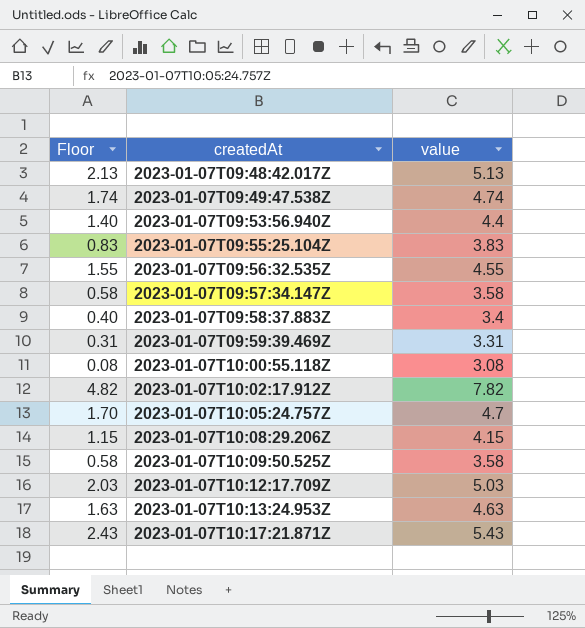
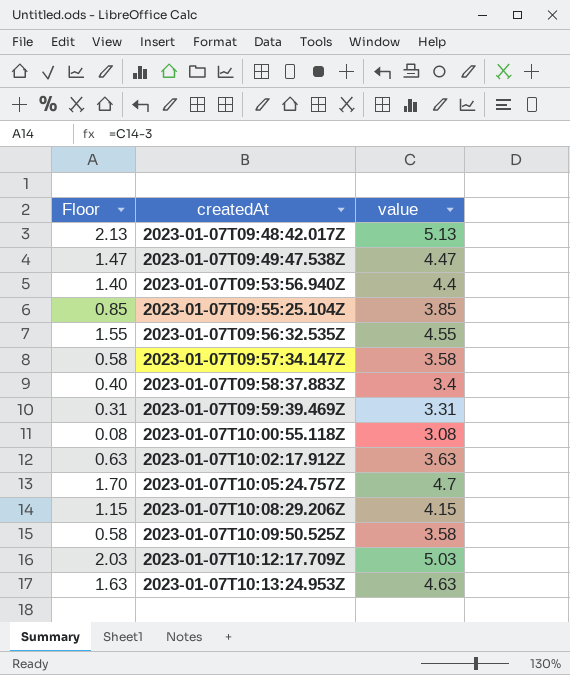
row 2023-01-07T10:17:21.871Z: 2.43 | 5.43 -> none
2023-01-07T09:49:47.538Z | Floor: 1.74 -> 1.47
2023-01-07T09:49:47.538Z | value: 4.74 -> 4.47
2023-01-07T09:55:25.104Z | Floor: 0.83 -> 0.85
2023-01-07T09:55:25.104Z | value: 3.83 -> 3.85
2023-01-07T10:02:17.912Z | Floor: 4.82 -> 0.63
2023-01-07T10:02:17.912Z | value: 7.82 -> 3.63

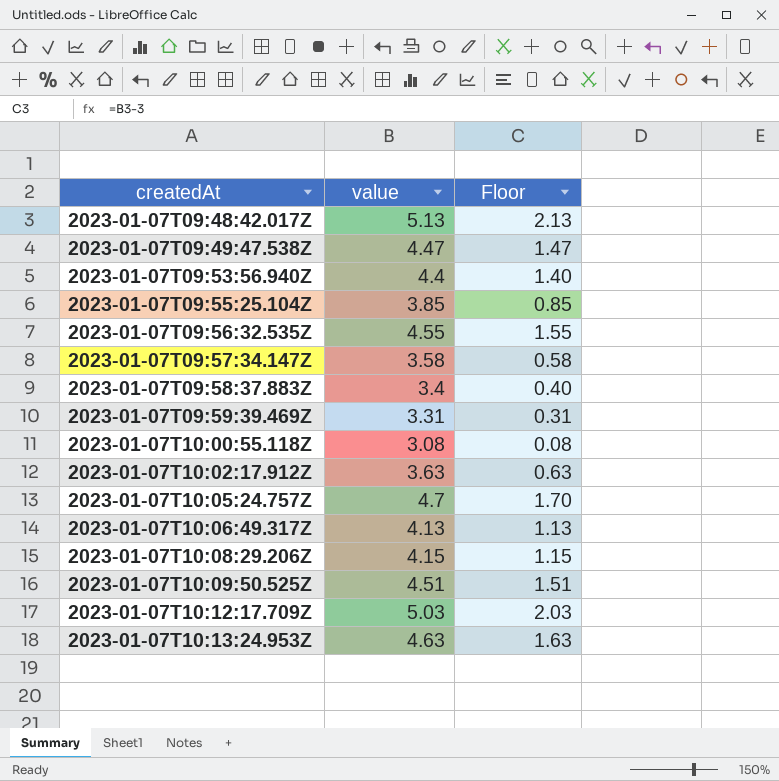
column Floor | position: 1 -> 3
row 2023-01-07T10:06:49.317Z: none -> 4.13 | 1.13
2023-01-07T10:09:50.525Z | value: 3.58 -> 4.51
2023-01-07T10:09:50.525Z | Floor: 0.58 -> 1.51

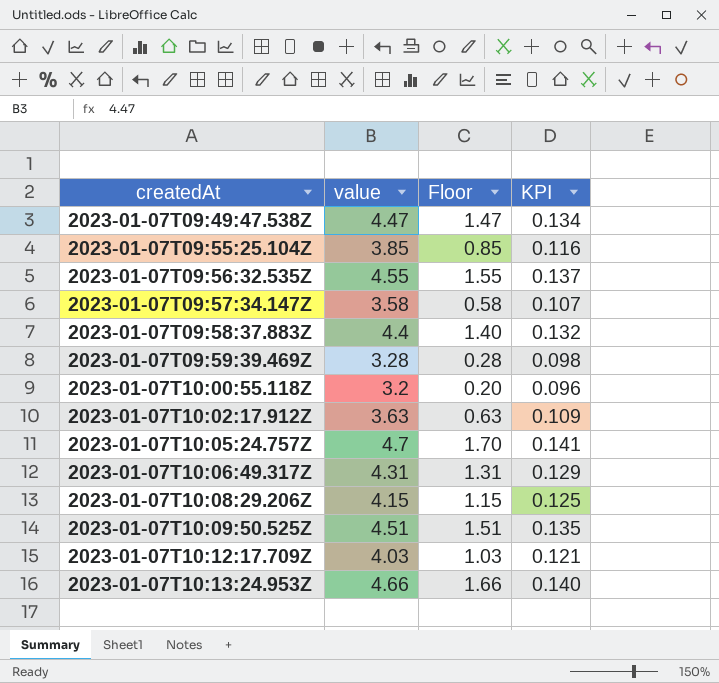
column KPI | formula: none -> [value] * 0.03
row 2023-01-07T09:48:42.017Z: 5.13 | 2.13 -> none
row 2023-01-07T09:53:56.940Z: 4.4 | 1.40 -> none
2023-01-07T09:58:37.883Z | value: 3.4 -> 4.4
2023-01-07T09:58:37.883Z | Floor: 0.40 -> 1.40
2023-01-07T09:59:39.469Z | value: 3.31 -> 3.28
2023-01-07T09:59:39.469Z | Floor: 0.31 -> 0.28
2023-01-07T10:00:55.118Z | value: 3.08 -> 3.2
2023-01-07T10:00:55.118Z | Floor: 0.08 -> 0.20
2023-01-07T10:06:49.317Z | value: 4.13 -> 4.31
2023-01-07T10:06:49.317Z | Floor: 1.13 -> 1.31
2023-01-07T10:12:17.709Z | value: 5.03 -> 4.03
2023-01-07T10:12:17.709Z | Floor: 2.03 -> 1.03
2023-01-07T10:13:24.953Z | value: 4.63 -> 4.66
2023-01-07T10:13:24.953Z | Floor: 1.63 -> 1.66

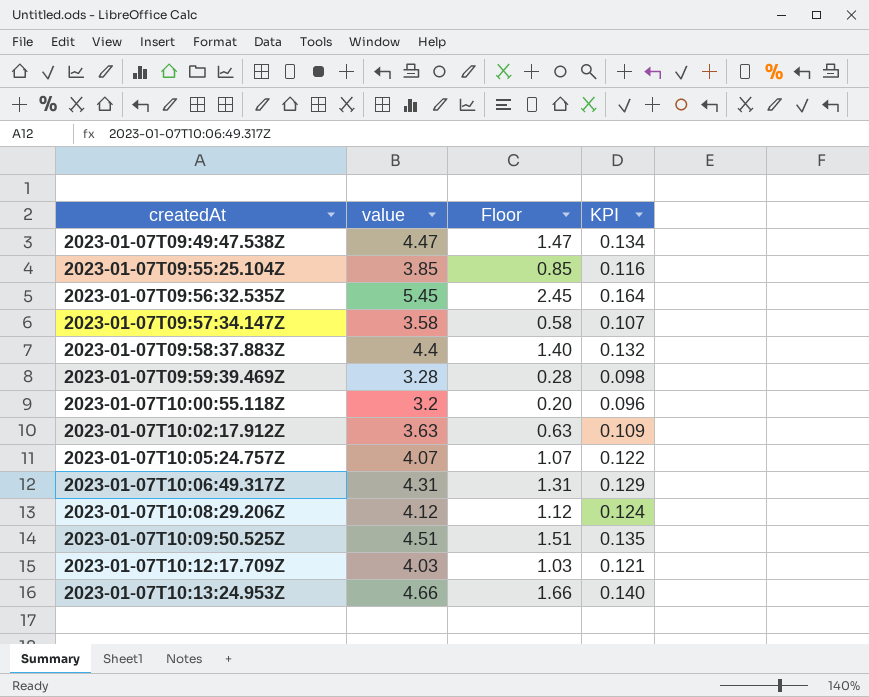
2023-01-07T09:56:32.535Z | value: 4.55 -> 5.45
2023-01-07T09:56:32.535Z | Floor: 1.55 -> 2.45
2023-01-07T09:56:32.535Z | KPI: 0.137 -> 0.164
2023-01-07T10:05:24.757Z | value: 4.7 -> 4.07
2023-01-07T10:05:24.757Z | Floor: 1.70 -> 1.07
2023-01-07T10:05:24.757Z | KPI: 0.141 -> 0.122
2023-01-07T10:08:29.206Z | value: 4.15 -> 4.12
2023-01-07T10:08:29.206Z | Floor: 1.15 -> 1.12
2023-01-07T10:08:29.206Z | KPI: 0.125 -> 0.124

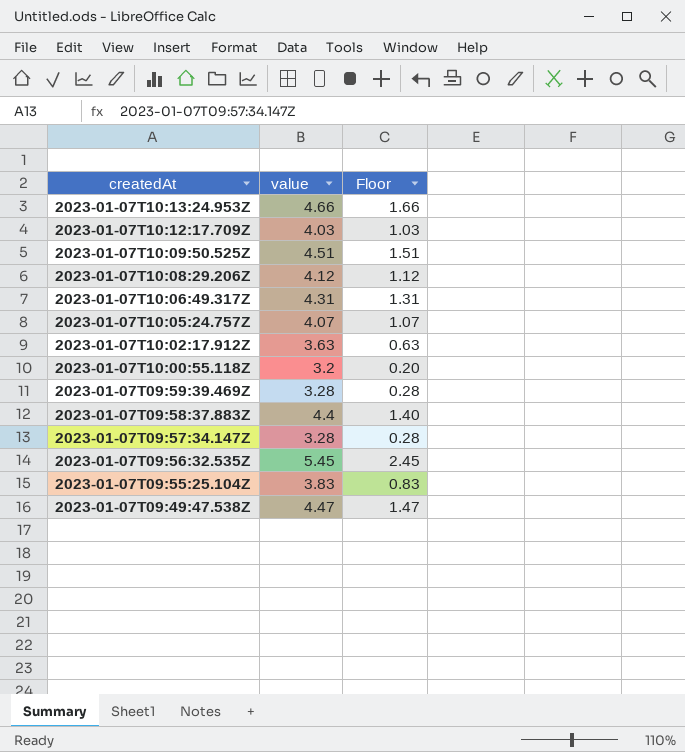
row order: createdAt ascending -> createdAt descending
column KPI | formula: [value] * 0.03 -> none
2023-01-07T09:57:34.147Z | value: 3.58 -> 3.28
2023-01-07T09:57:34.147Z | Floor: 0.58 -> 0.28
2023-01-07T09:55:25.104Z | value: 3.85 -> 3.83
2023-01-07T09:55:25.104Z | Floor: 0.85 -> 0.83

